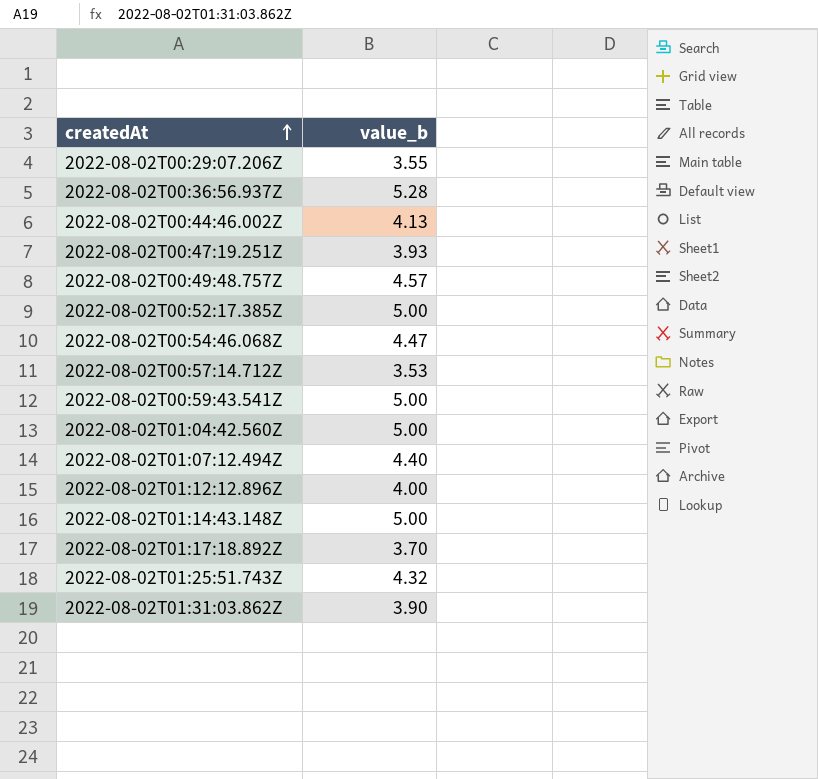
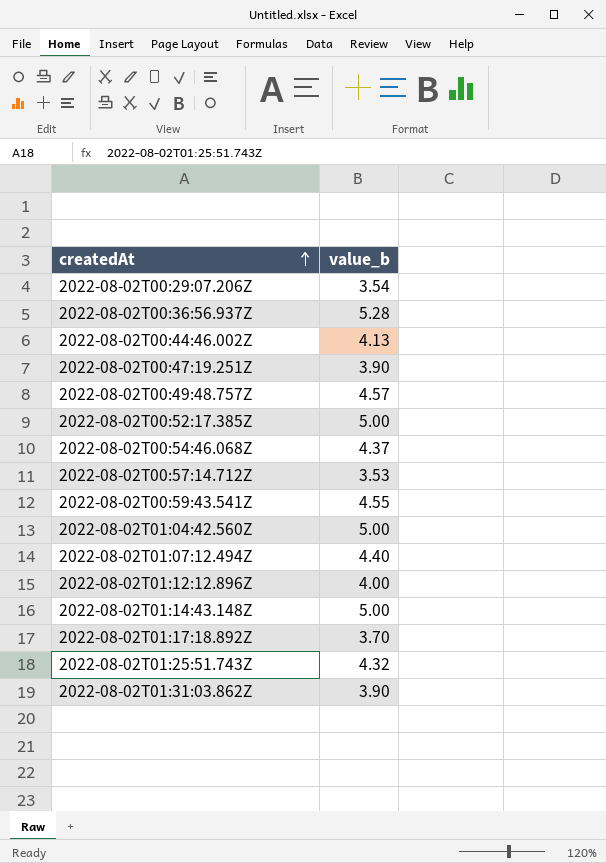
2022-08-02T00:29:07.206Z | value_b: 3.55 -> 3.54
2022-08-02T00:47:19.251Z | value_b: 3.93 -> 3.90
2022-08-02T00:54:46.068Z | value_b: 4.47 -> 4.37
2022-08-02T00:59:43.541Z | value_b: 5.00 -> 4.55

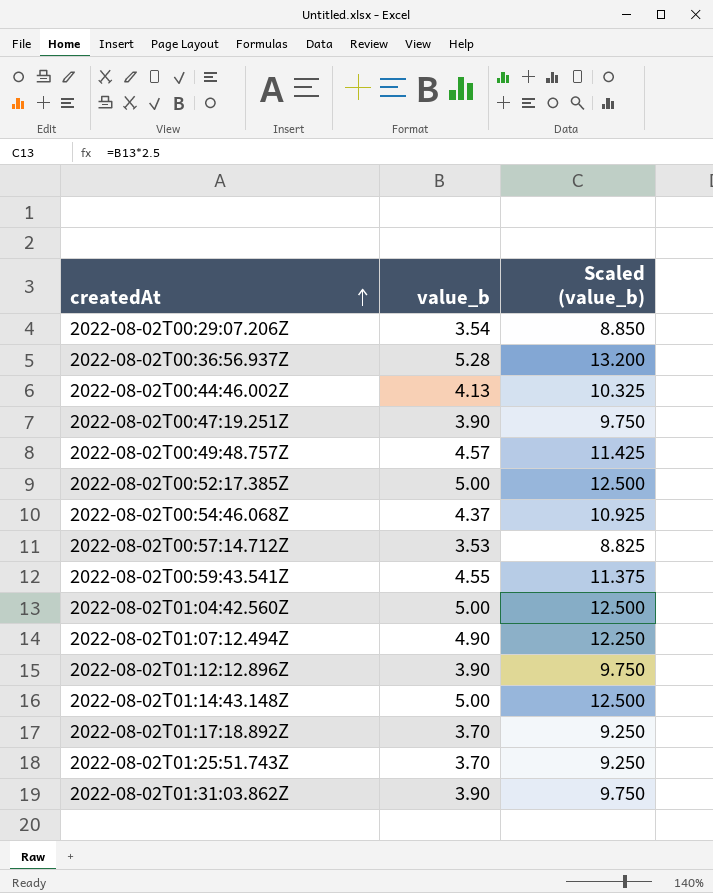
column Scaled (value_b) | formula: none -> [value_b] * 2.5
2022-08-02T01:07:12.494Z | value_b: 4.40 -> 4.90
2022-08-02T01:12:12.896Z | value_b: 4.00 -> 3.90
2022-08-02T01:25:51.743Z | value_b: 4.32 -> 3.70

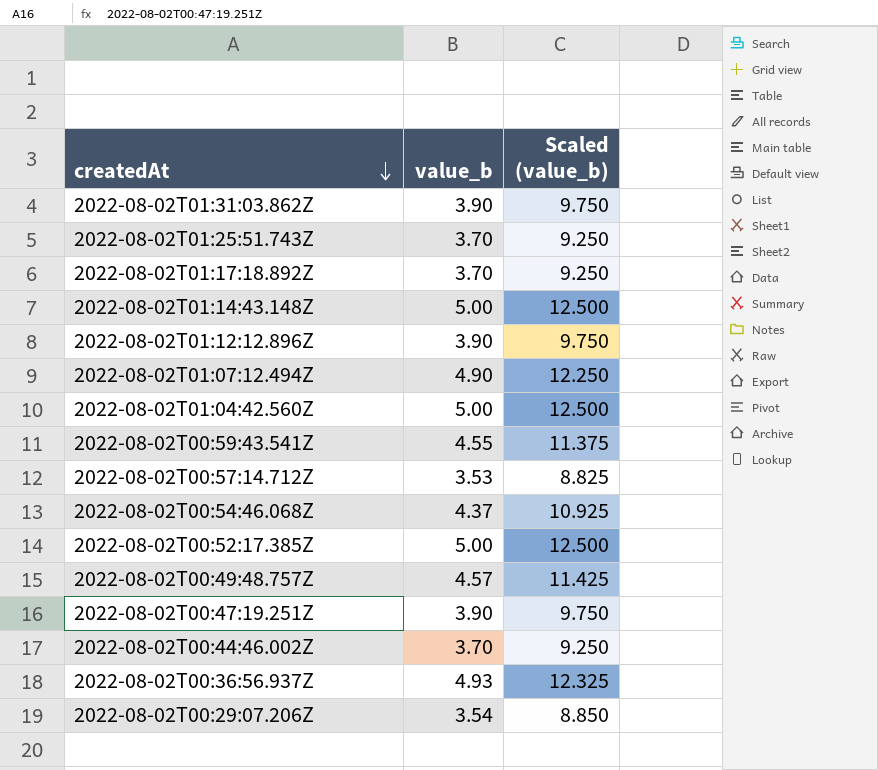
row order: createdAt ascending -> createdAt descending
2022-08-02T00:44:46.002Z | value_b: 4.13 -> 3.70
2022-08-02T00:44:46.002Z | Scaled (value_b): 10.325 -> 9.250
2022-08-02T00:36:56.937Z | value_b: 5.28 -> 4.93
2022-08-02T00:36:56.937Z | Scaled (value_b): 13.200 -> 12.325

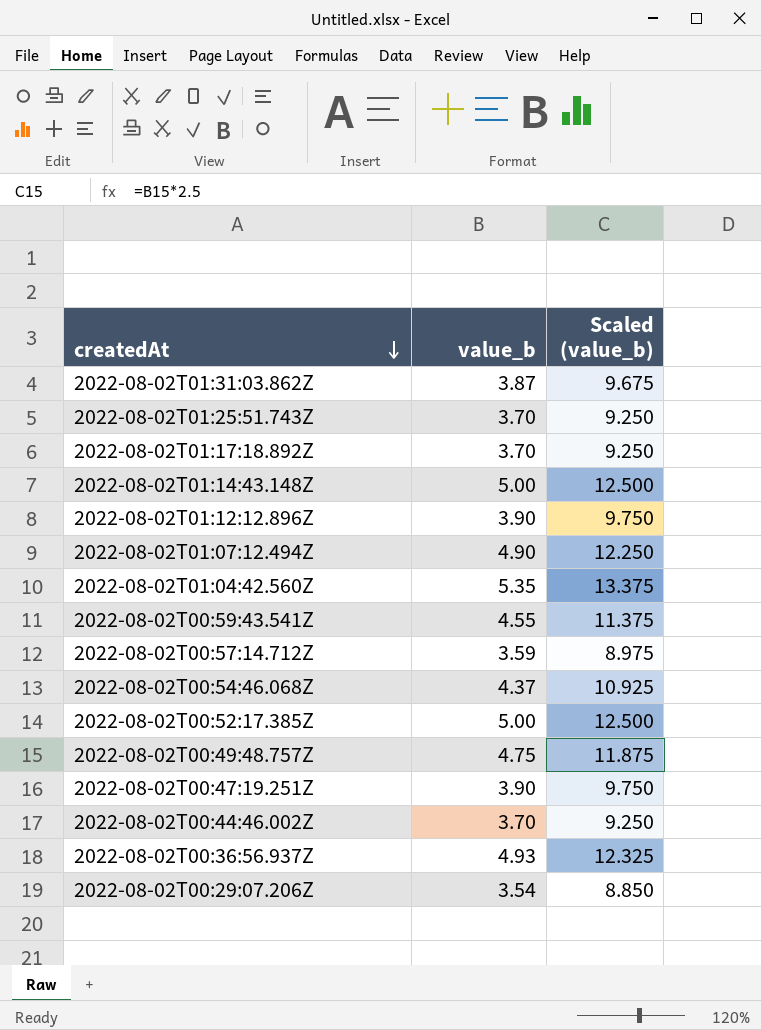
2022-08-02T01:31:03.862Z | value_b: 3.90 -> 3.87
2022-08-02T01:31:03.862Z | Scaled (value_b): 9.750 -> 9.675
2022-08-02T01:04:42.560Z | value_b: 5.00 -> 5.35
2022-08-02T01:04:42.560Z | Scaled (value_b): 12.500 -> 13.375
2022-08-02T00:57:14.712Z | value_b: 3.53 -> 3.59
2022-08-02T00:57:14.712Z | Scaled (value_b): 8.825 -> 8.975
2022-08-02T00:49:48.757Z | value_b: 4.57 -> 4.75
2022-08-02T00:49:48.757Z | Scaled (value_b): 11.425 -> 11.875

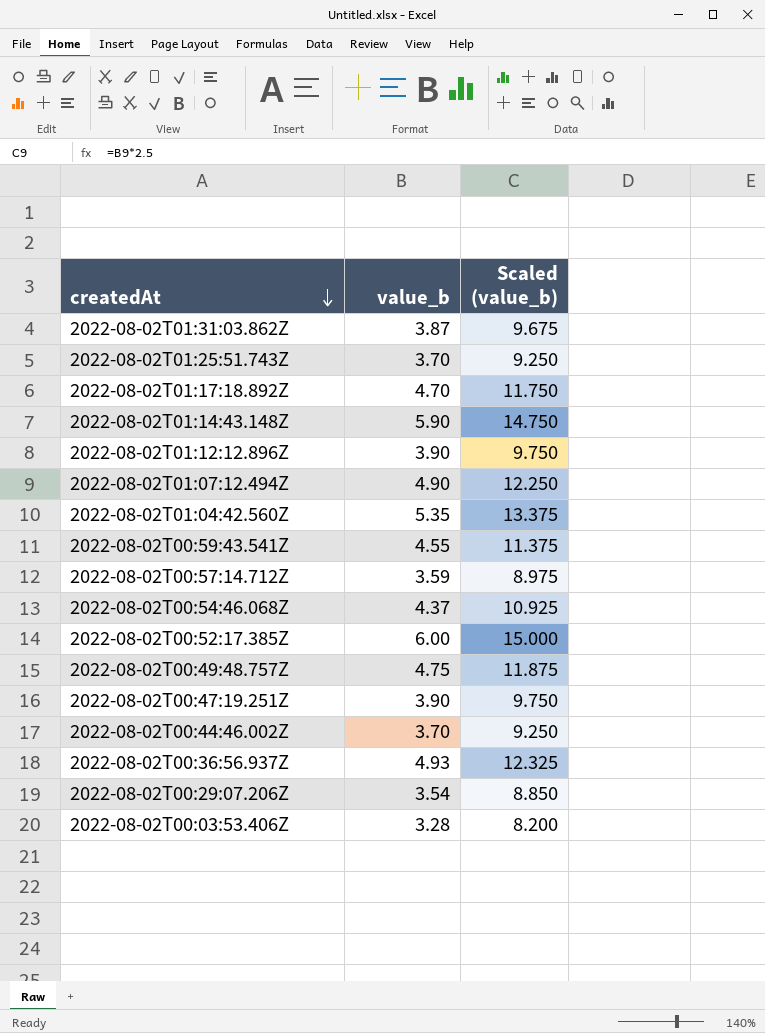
2022-08-02T01:17:18.892Z | value_b: 3.70 -> 4.70
2022-08-02T01:17:18.892Z | Scaled (value_b): 9.250 -> 11.750
2022-08-02T01:14:43.148Z | value_b: 5.00 -> 5.90
2022-08-02T01:14:43.148Z | Scaled (value_b): 12.500 -> 14.750
2022-08-02T00:52:17.385Z | value_b: 5.00 -> 6.00
2022-08-02T00:52:17.385Z | Scaled (value_b): 12.500 -> 15.000
row 2022-08-02T00:03:53.406Z: none -> 3.28 | 8.200

